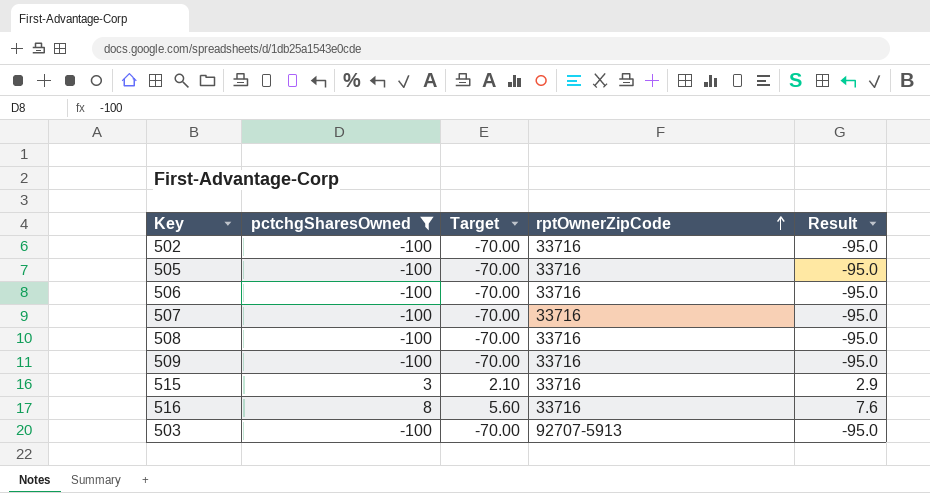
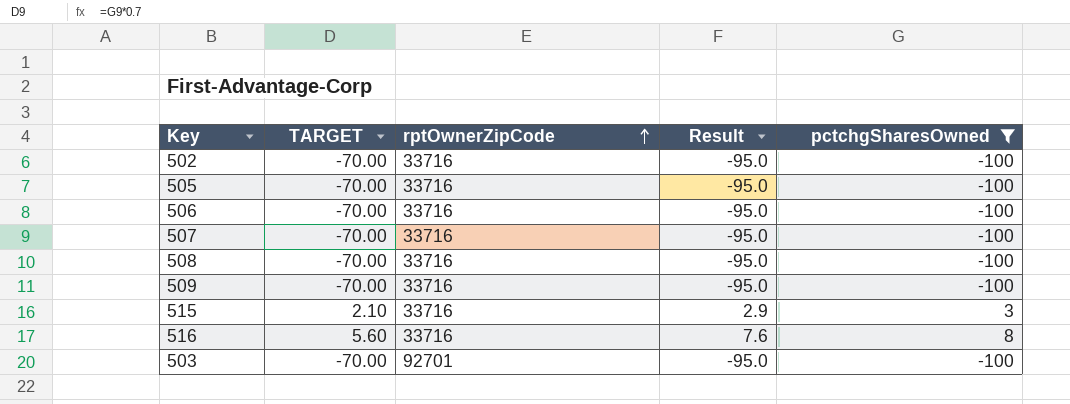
column name: Target -> TARGET
column pctchgSharesOwned | position: 2 -> 5
503 | rptOwnerZipCode: 92707-5913 -> 92701

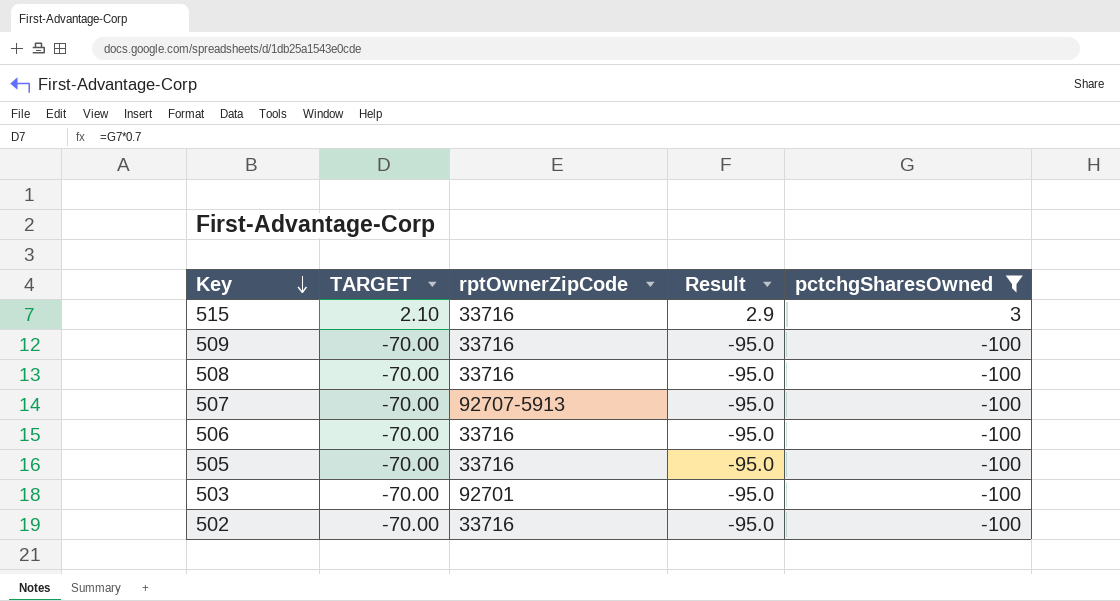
row order: rptOwnerZipCode ascending -> Key descending
row 516: 5.60 | 33716 | 7.6 | 8 -> none
507 | rptOwnerZipCode: 33716 -> 92707-5913

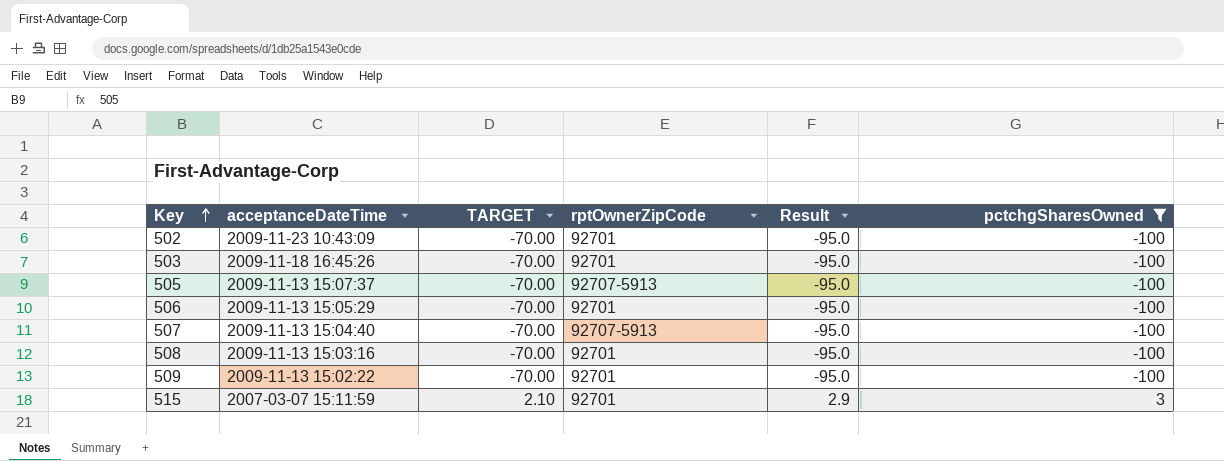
row order: Key descending -> Key ascending
column acceptanceDateTime | position: none -> 2
502 | rptOwnerZipCode: 33716 -> 92701
505 | rptOwnerZipCode: 33716 -> 92707-5913
506 | rptOwnerZipCode: 33716 -> 92701
508 | rptOwnerZipCode: 33716 -> 92701
509 | rptOwnerZipCode: 33716 -> 92701
515 | rptOwnerZipCode: 33716 -> 92701

